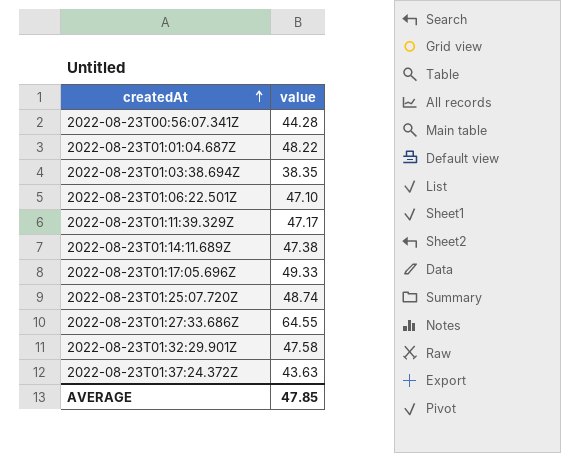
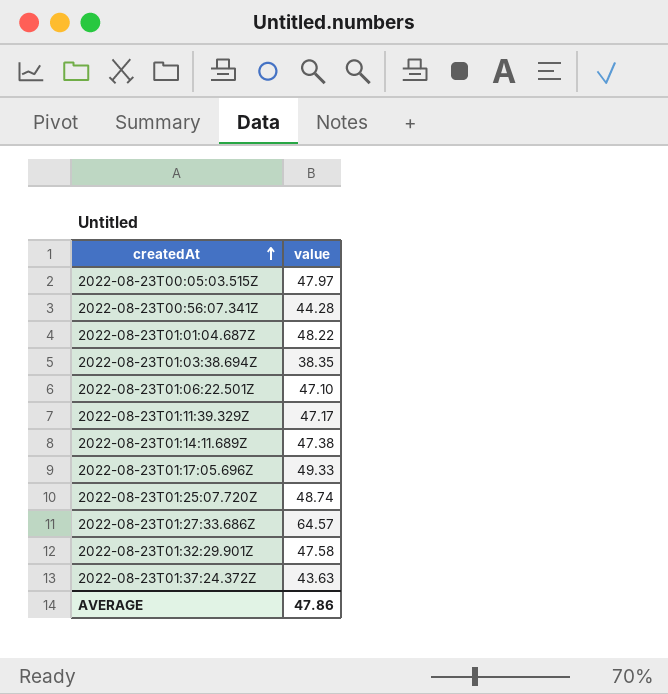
row 2022-08-23T00:05:03.515Z: none -> 47.97
2022-08-23T01:27:33.686Z | value: 64.55 -> 64.57
AVERAGE | value: 47.85 -> 47.86

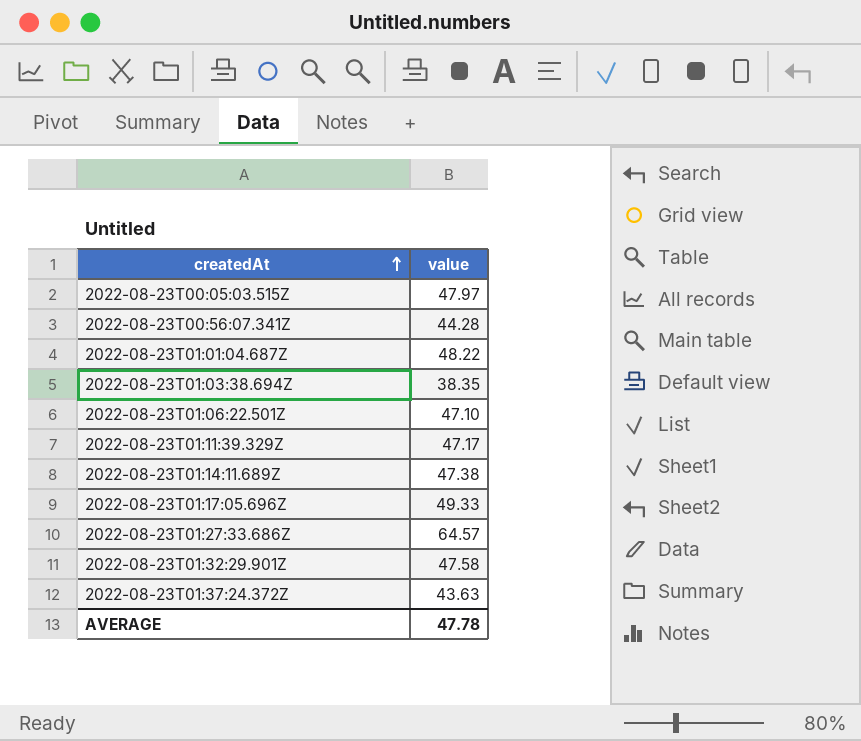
row 2022-08-23T01:25:07.720Z: 48.74 -> none
AVERAGE | value: 47.86 -> 47.78

